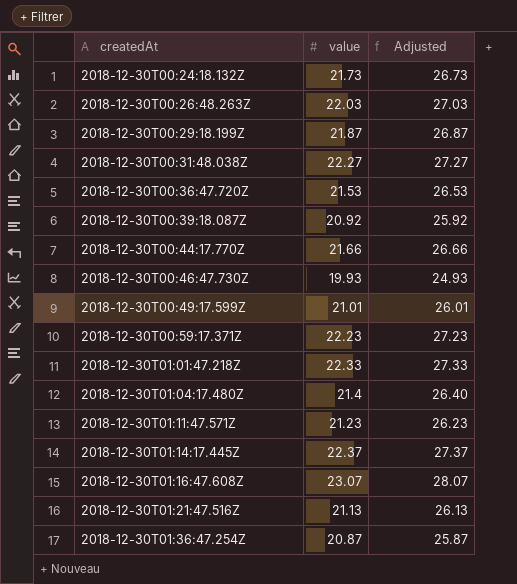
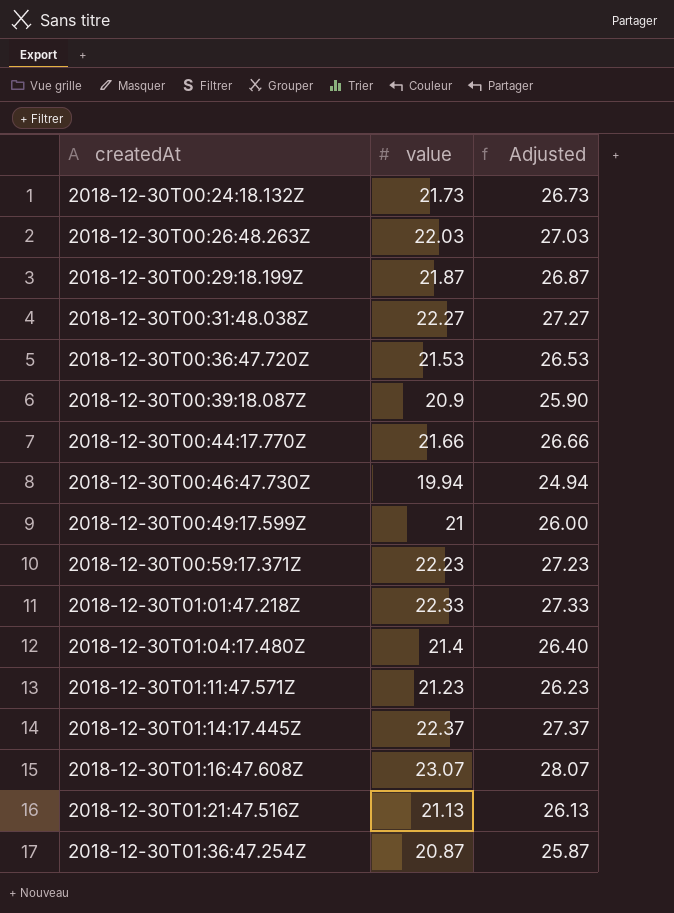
2018-12-30T00:39:18.087Z | value: 20.92 -> 20.9
2018-12-30T00:39:18.087Z | Adjusted: 25.92 -> 25.90
2018-12-30T00:46:47.730Z | value: 19.93 -> 19.94
2018-12-30T00:46:47.730Z | Adjusted: 24.93 -> 24.94
2018-12-30T00:49:17.599Z | value: 21.01 -> 21
2018-12-30T00:49:17.599Z | Adjusted: 26.01 -> 26.00

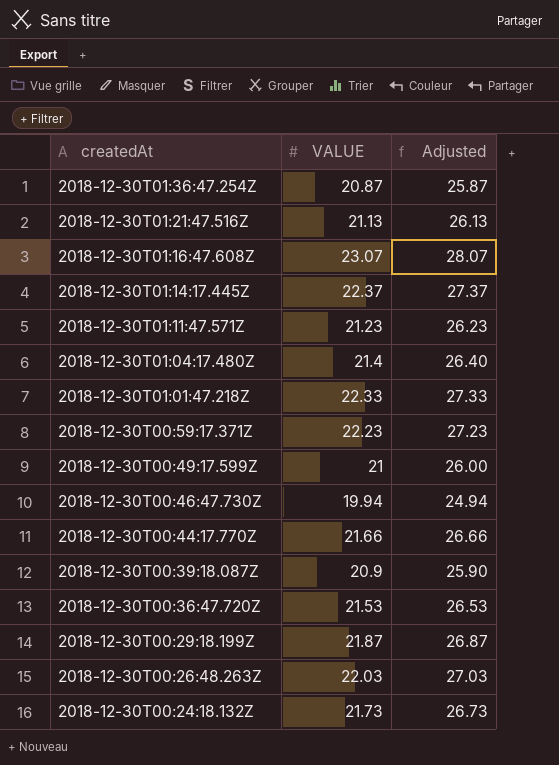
row order: createdAt ascending -> createdAt descending
column name: value -> VALUE
row 2018-12-30T00:31:48.038Z: 22.27 | 27.27 -> none

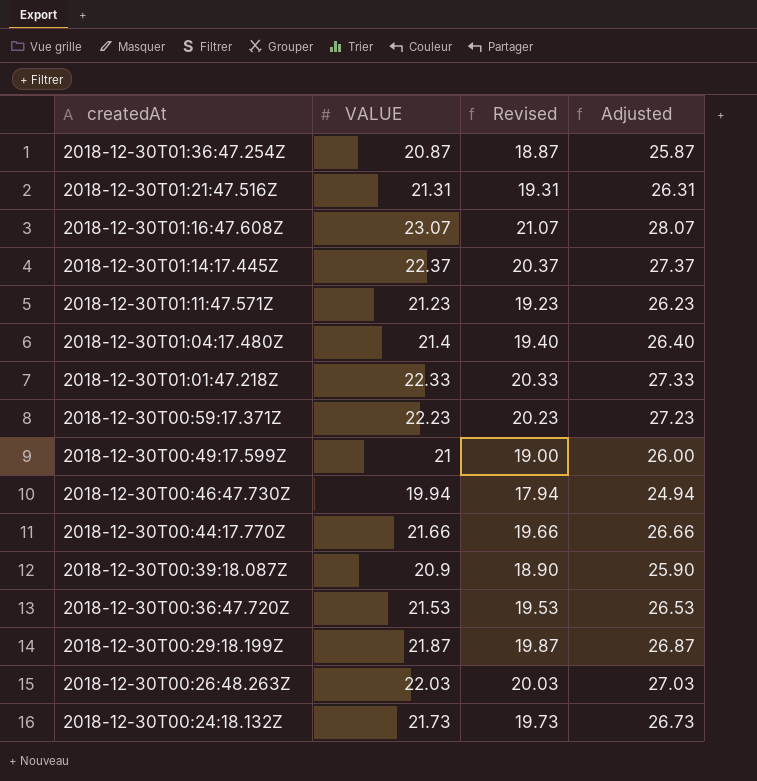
column Revised | formula: none -> [VALUE] - 2
2018-12-30T01:21:47.516Z | VALUE: 21.13 -> 21.31
2018-12-30T01:21:47.516Z | Adjusted: 26.13 -> 26.31

